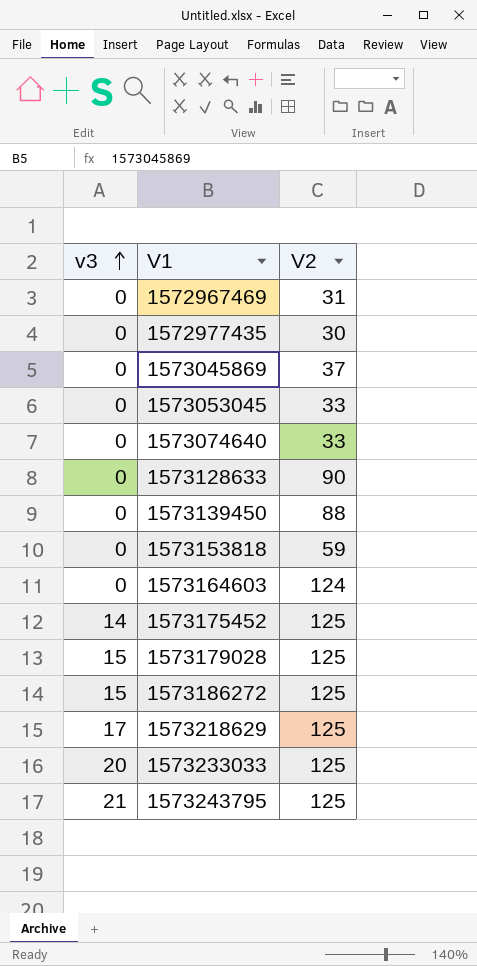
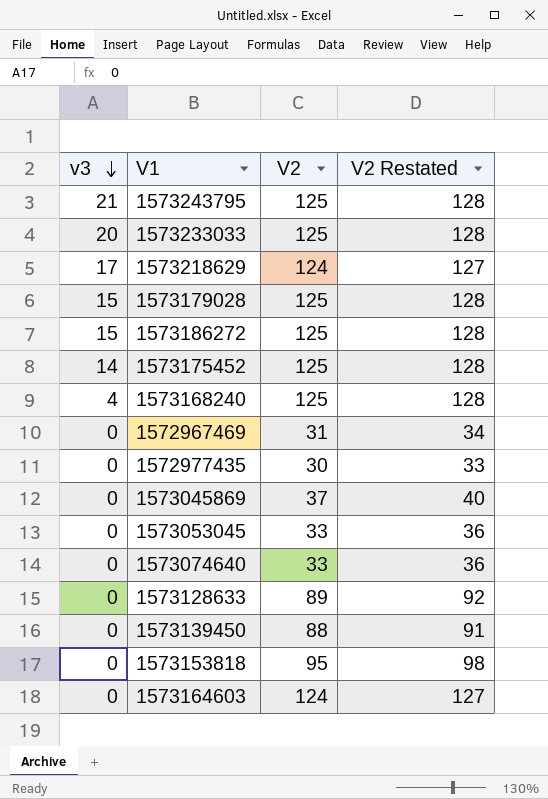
row order: v3 ascending -> v3 descending
column V2 Restated | formula: none -> [V2] + 3
1573218629 | V2: 125 -> 124
row 1573168240: none -> 4 | 125 | 128
1573128633 | V2: 90 -> 89
1573153818 | V2: 59 -> 95

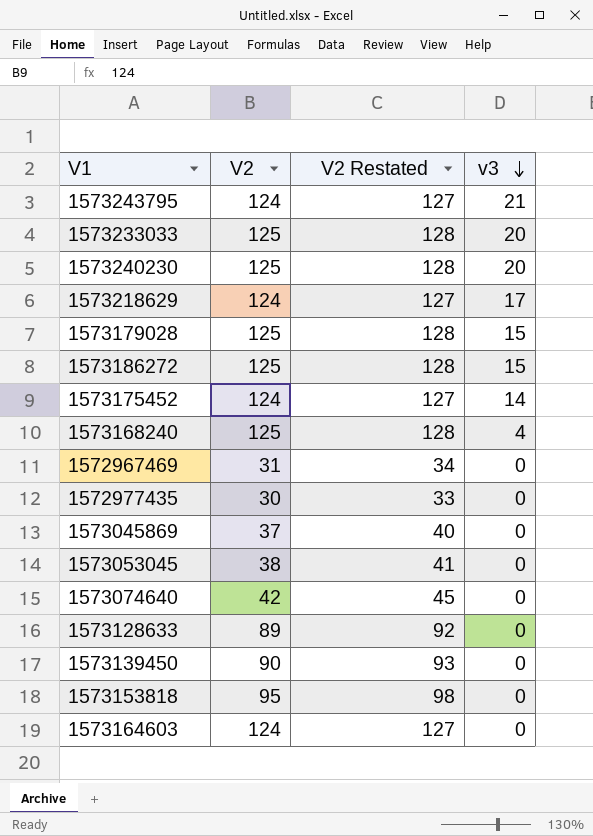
column v3 | position: 1 -> 4
1573243795 | V2: 125 -> 124
1573243795 | V2 Restated: 128 -> 127
row 1573240230: none -> 125 | 128 | 20
1573175452 | V2: 125 -> 124
1573175452 | V2 Restated: 128 -> 127
1573053045 | V2: 33 -> 38
1573053045 | V2 Restated: 36 -> 41
1573074640 | V2: 33 -> 42
1573074640 | V2 Restated: 36 -> 45
1573139450 | V2: 88 -> 90
1573139450 | V2 Restated: 91 -> 93

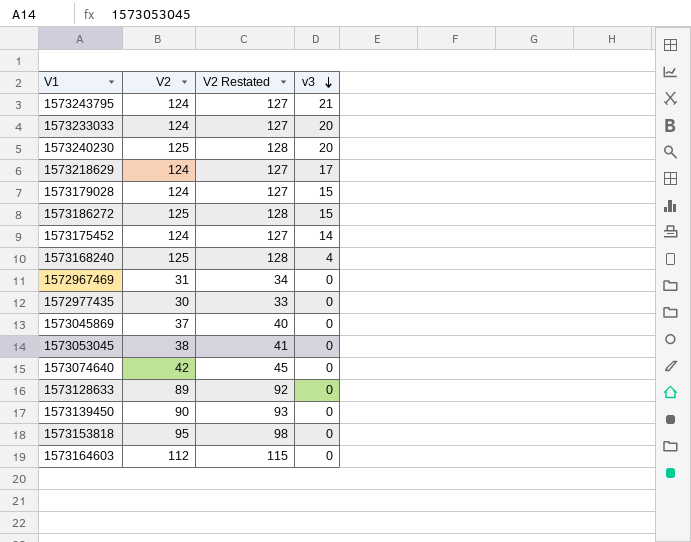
1573233033 | V2: 125 -> 124
1573233033 | V2 Restated: 128 -> 127
1573179028 | V2: 125 -> 124
1573179028 | V2 Restated: 128 -> 127
1573164603 | V2: 124 -> 112
1573164603 | V2 Restated: 127 -> 115

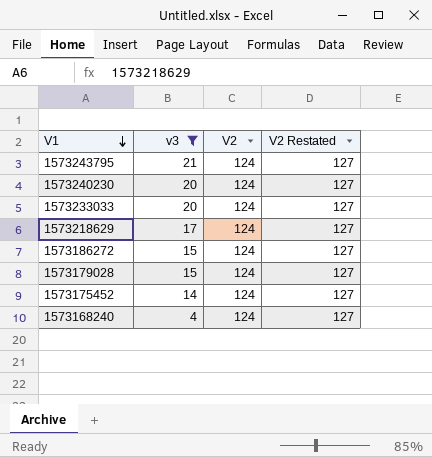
filter: none -> v3 != 0
row order: v3 descending -> V1 descending
column v3 | position: 4 -> 2
1573240230 | V2: 125 -> 124
1573240230 | V2 Restated: 128 -> 127
1573186272 | V2: 125 -> 124
1573186272 | V2 Restated: 128 -> 127
1573168240 | V2: 125 -> 124
1573168240 | V2 Restated: 128 -> 127

